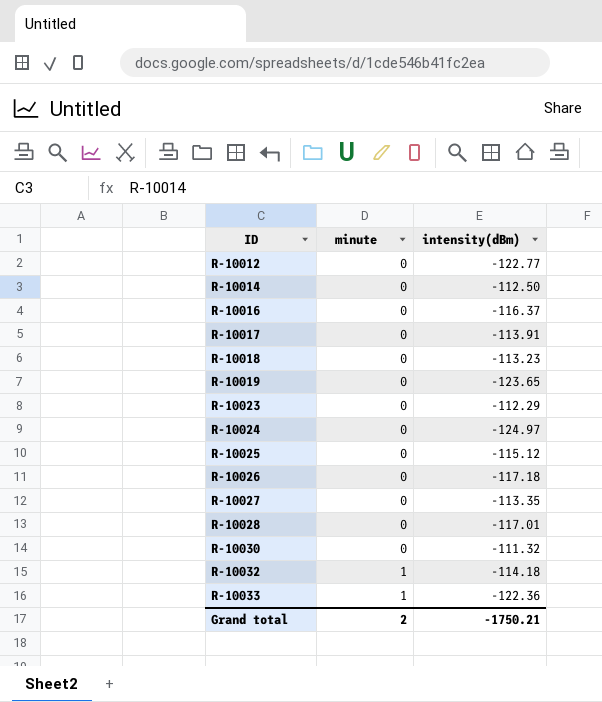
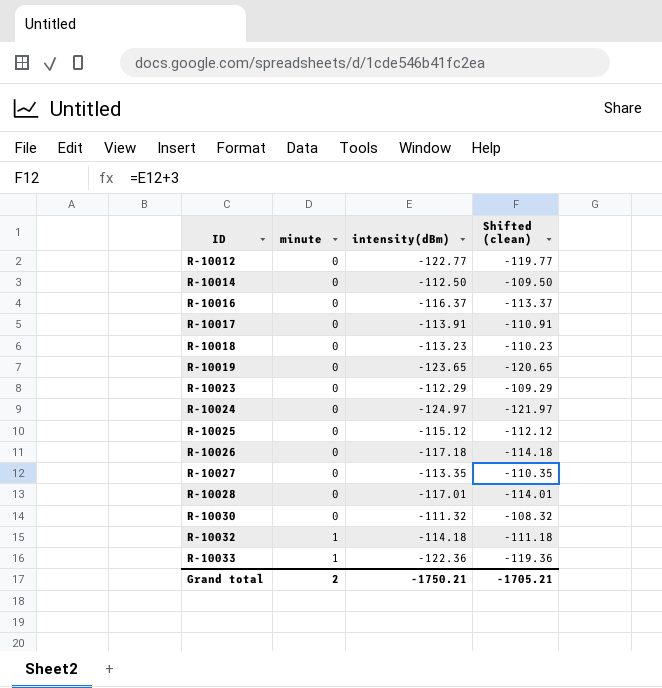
column Shifted (clean) | formula: none -> [intensity(dBm)] + 3

